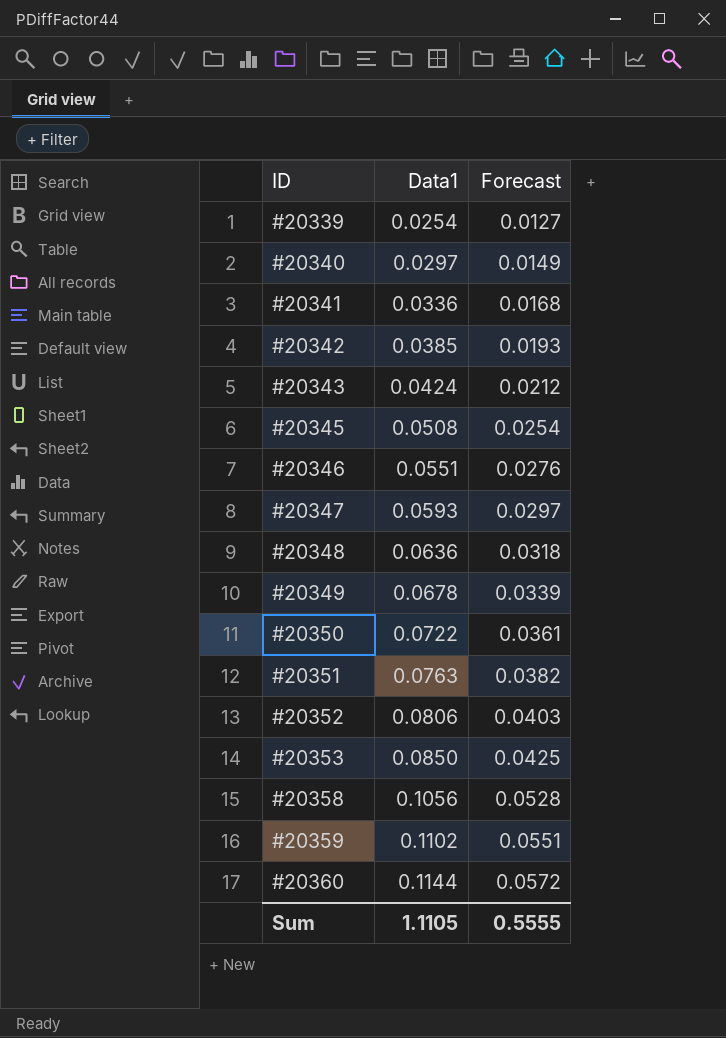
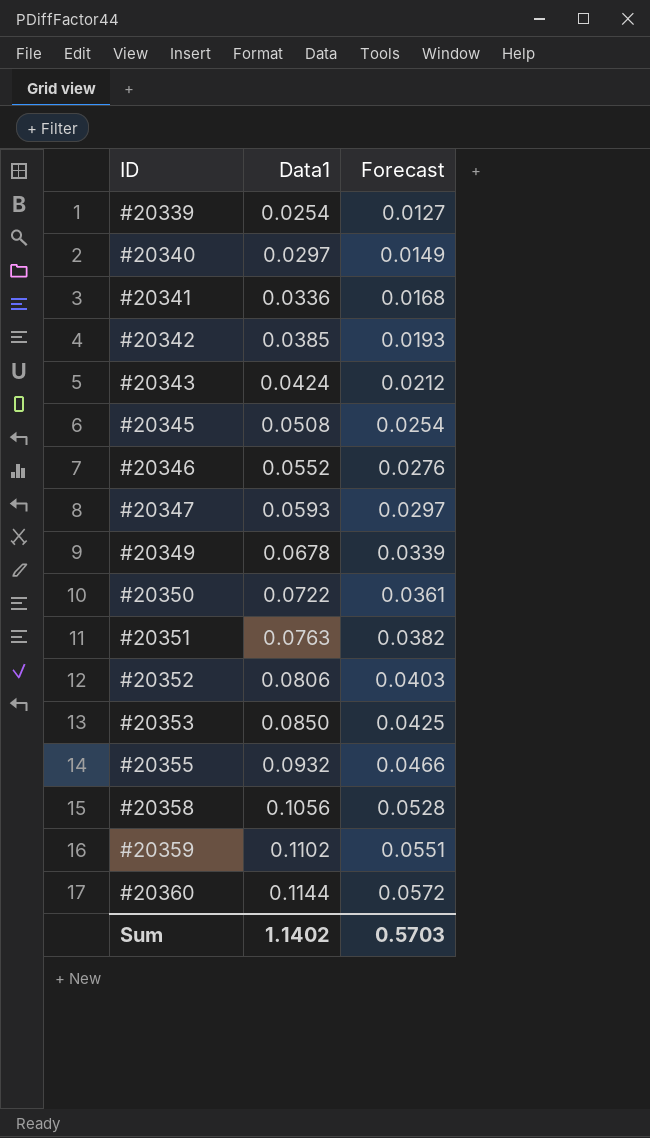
row #20348: 0.0636 | 0.0318 -> none
#20346 | Data1: 0.0551 -> 0.0552
row #20355: none -> 0.0932 | 0.0466
Sum | Data1: 1.1105 -> 1.1402
Sum | Forecast: 0.5555 -> 0.5703

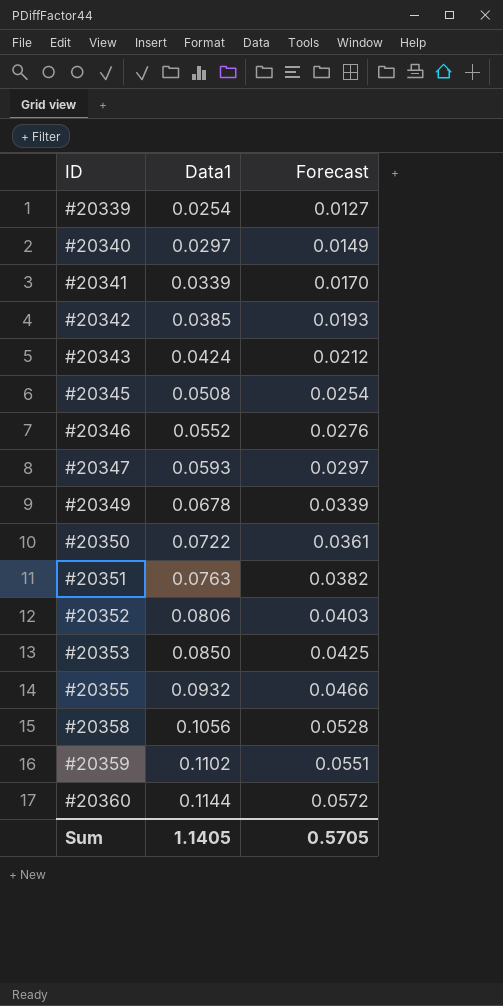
#20341 | Data1: 0.0336 -> 0.0339
#20341 | Forecast: 0.0168 -> 0.0170
Sum | Data1: 1.1402 -> 1.1405
Sum | Forecast: 0.5703 -> 0.5705

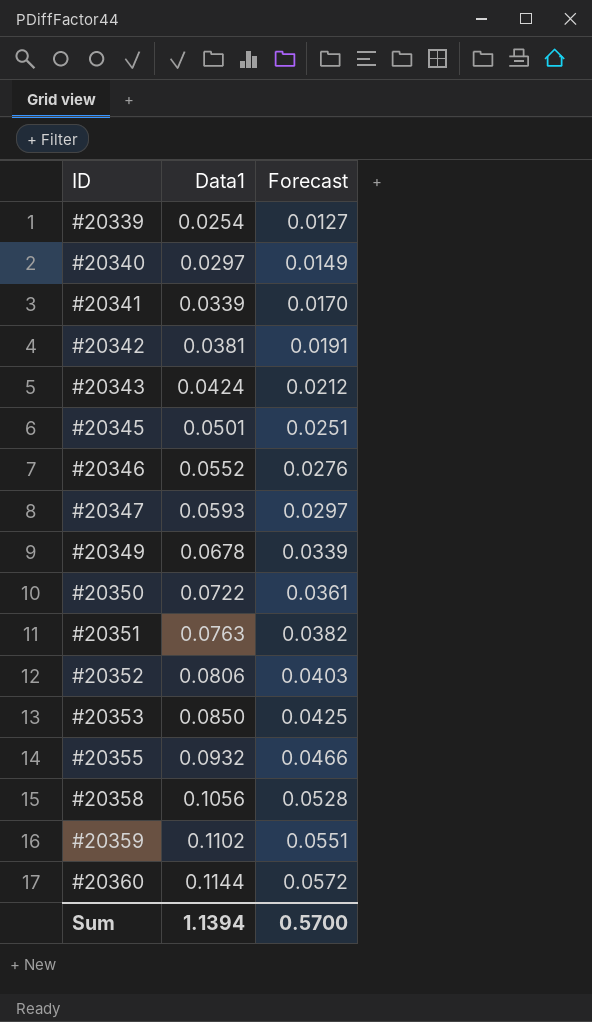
#20342 | Data1: 0.0385 -> 0.0381
#20342 | Forecast: 0.0193 -> 0.0191
#20345 | Data1: 0.0508 -> 0.0501
#20345 | Forecast: 0.0254 -> 0.0251
Sum | Data1: 1.1405 -> 1.1394
Sum | Forecast: 0.5705 -> 0.5700

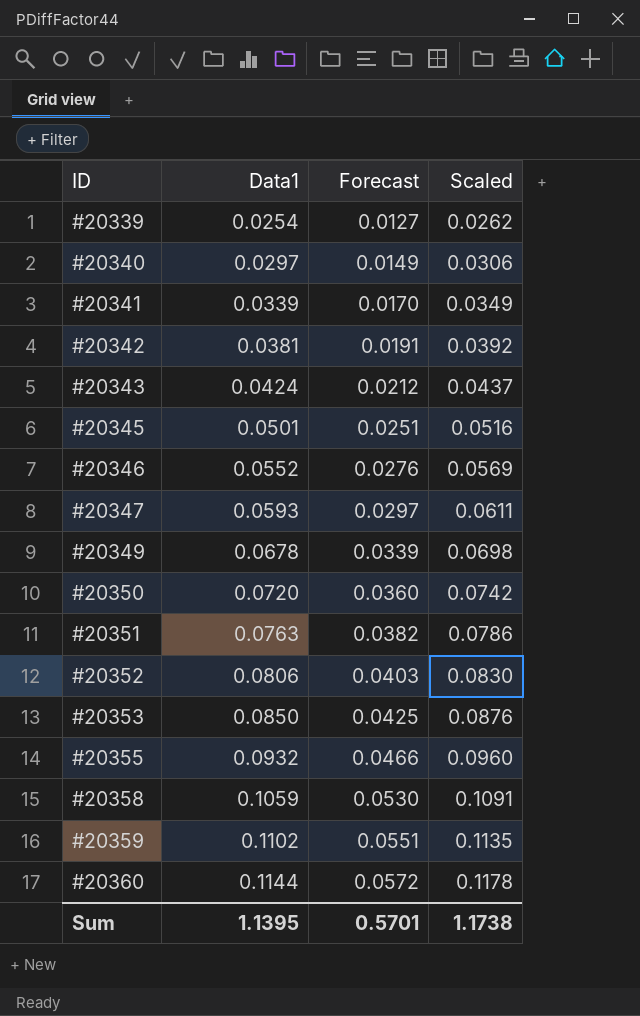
column Scaled | formula: none -> [Data1] * 1.03
#20350 | Data1: 0.0722 -> 0.0720
#20350 | Forecast: 0.0361 -> 0.0360
#20358 | Data1: 0.1056 -> 0.1059
#20358 | Forecast: 0.0528 -> 0.0530
Sum | Data1: 1.1394 -> 1.1395
Sum | Forecast: 0.5700 -> 0.5701

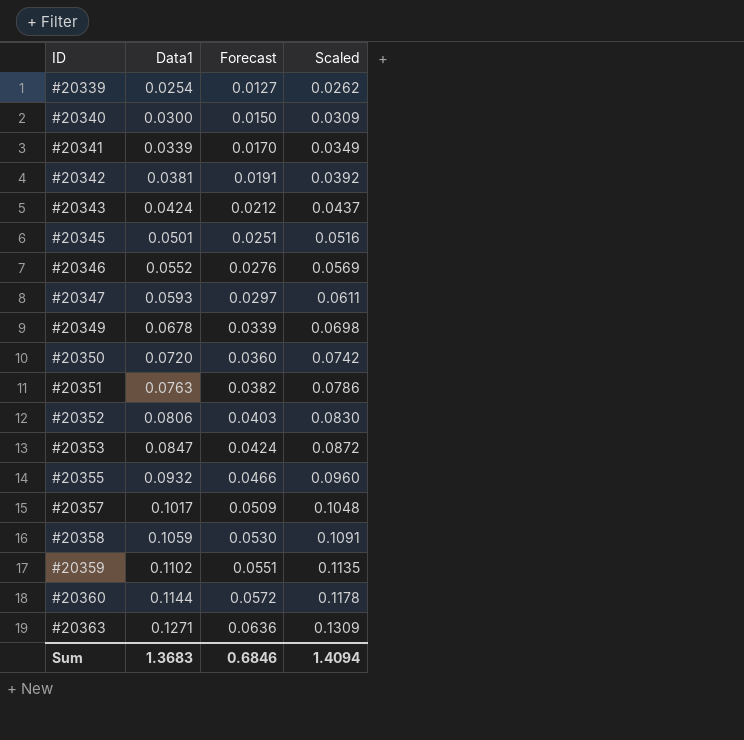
#20340 | Data1: 0.0297 -> 0.0300
#20340 | Forecast: 0.0149 -> 0.0150
#20340 | Scaled: 0.0306 -> 0.0309
#20353 | Data1: 0.0850 -> 0.0847
#20353 | Forecast: 0.0425 -> 0.0424
#20353 | Scaled: 0.0876 -> 0.0872
row #20357: none -> 0.1017 | 0.0509 | 0.1048
row #20363: none -> 0.1271 | 0.0636 | 0.1309
Sum | Data1: 1.1395 -> 1.3683
Sum | Forecast: 0.5701 -> 0.6846
Sum | Scaled: 1.1738 -> 1.4094

